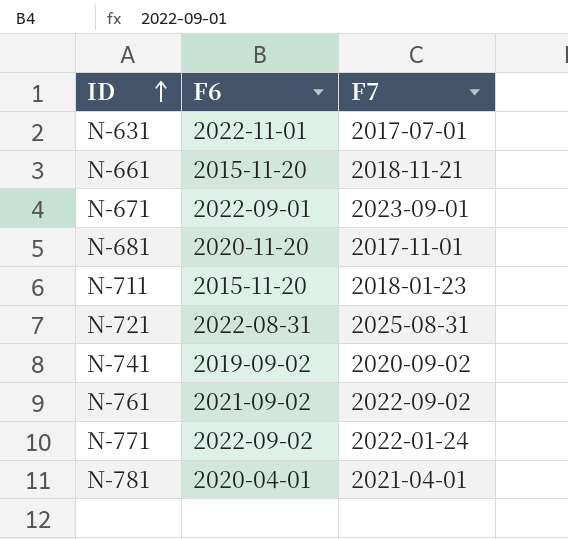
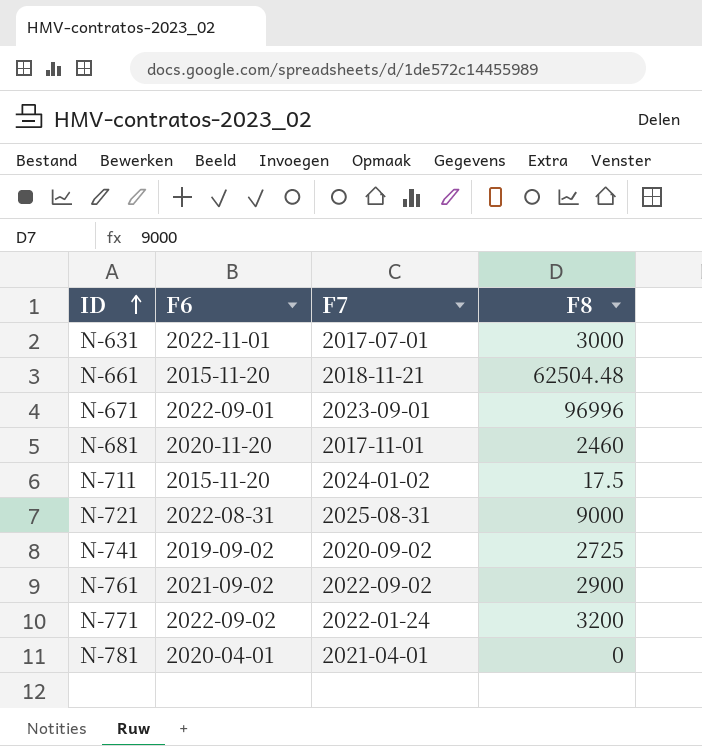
column F8 | position: none -> 4
N-711 | F7: 2018-01-23 -> 2024-01-02

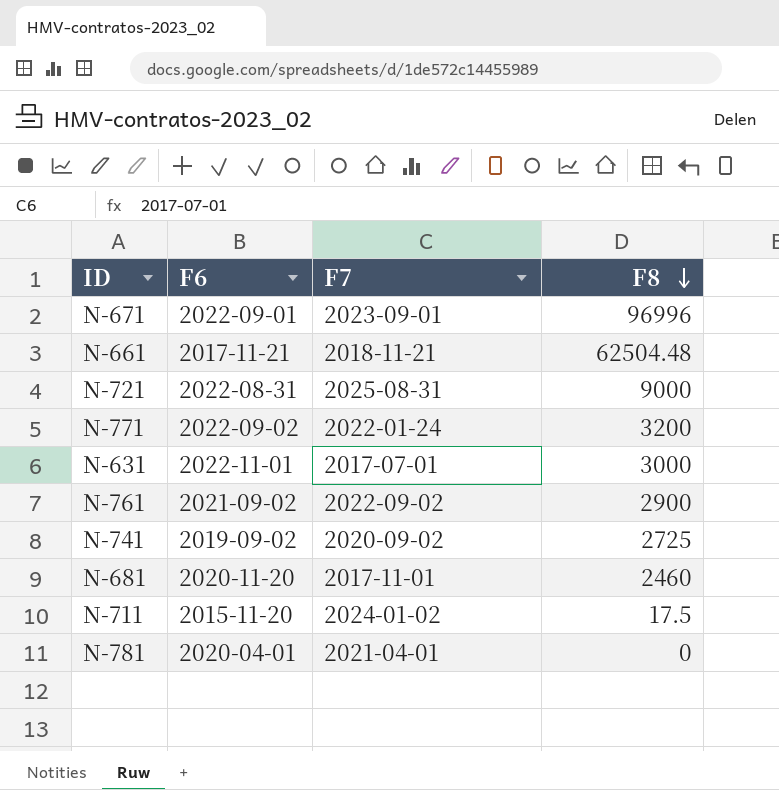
row order: ID ascending -> F8 descending
N-661 | F6: 2015-11-20 -> 2017-11-21

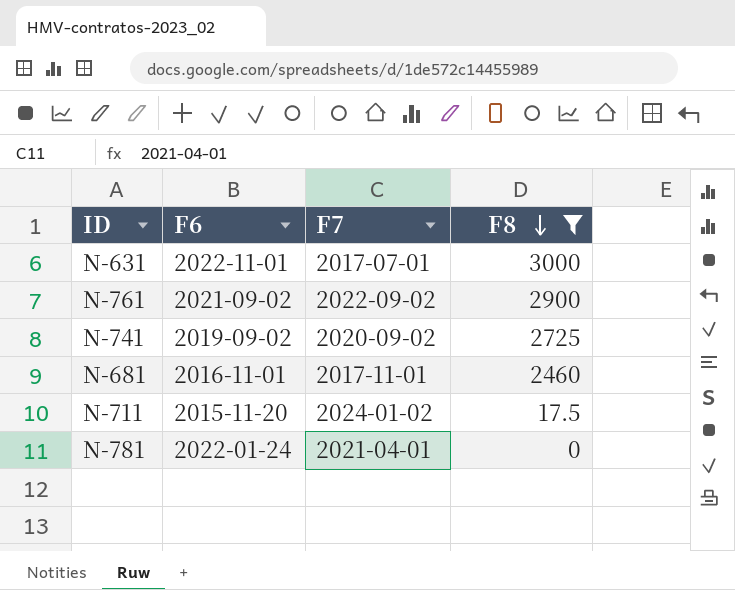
filter: none -> F8 <= 3000
N-681 | F6: 2020-11-20 -> 2016-11-01
N-781 | F6: 2020-04-01 -> 2022-01-24

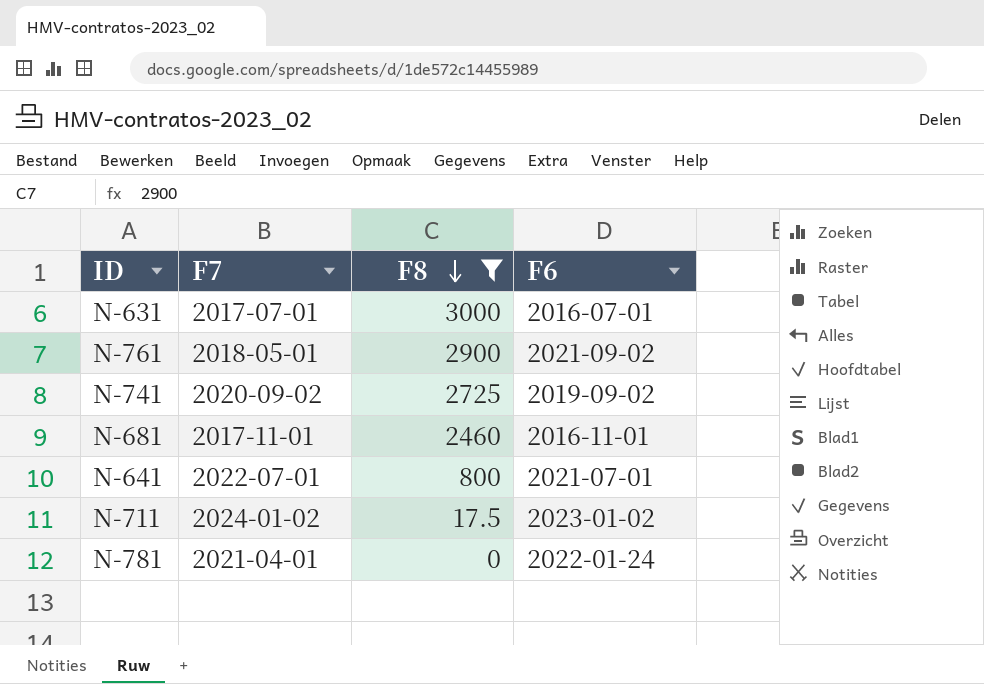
column F6 | position: 2 -> 4
N-631 | F6: 2022-11-01 -> 2016-07-01
N-761 | F7: 2022-09-02 -> 2018-05-01
row N-641: none -> 2022-07-01 | 800 | 2021-07-01
N-711 | F6: 2015-11-20 -> 2023-01-02

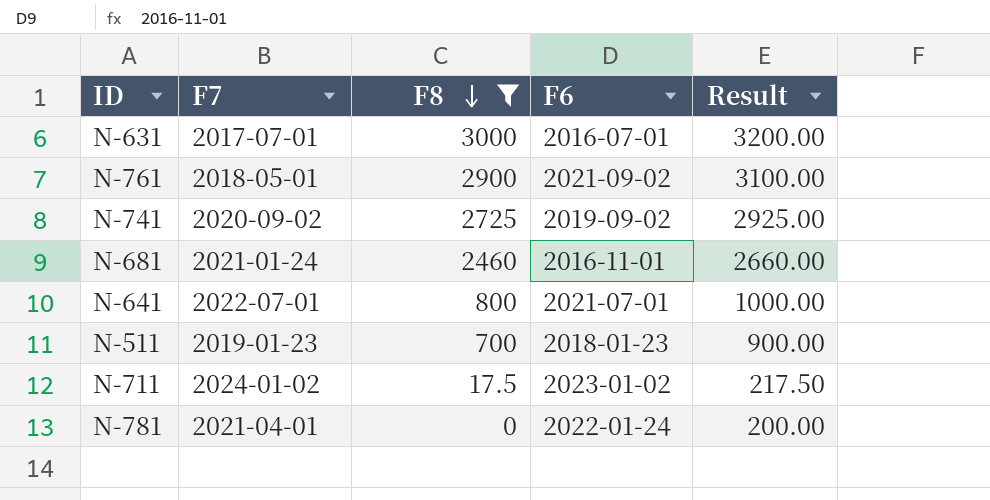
column Result | formula: none -> [F8] + 200
N-681 | F7: 2017-11-01 -> 2021-01-24
row N-511: none -> 2019-01-23 | 700 | 2018-01-23 | 900.00

